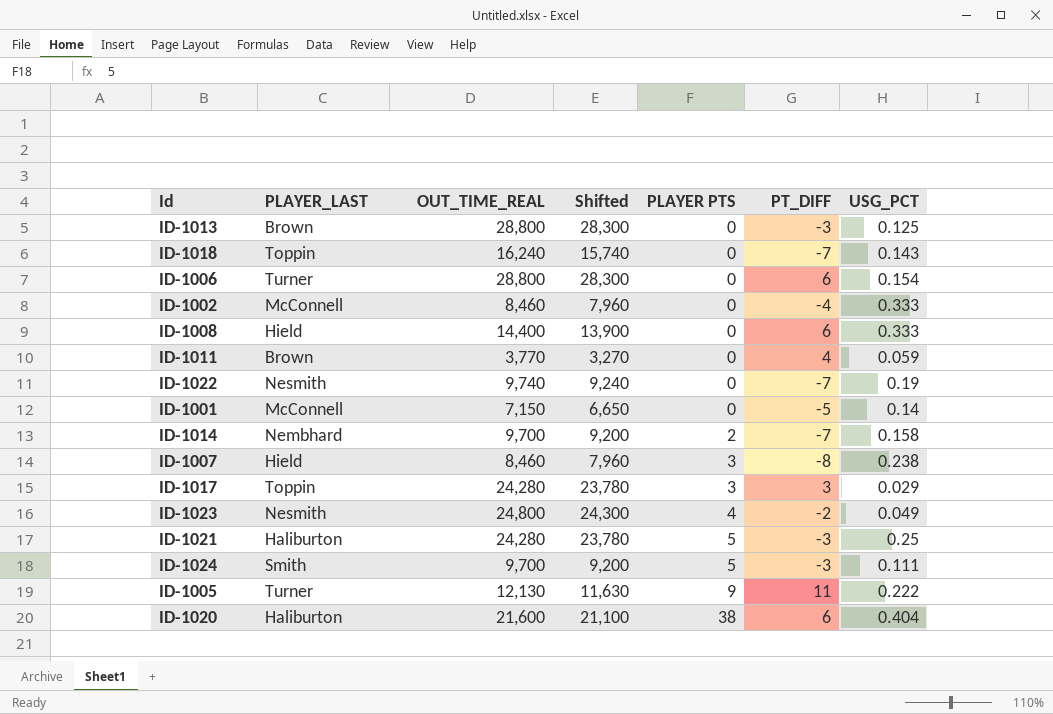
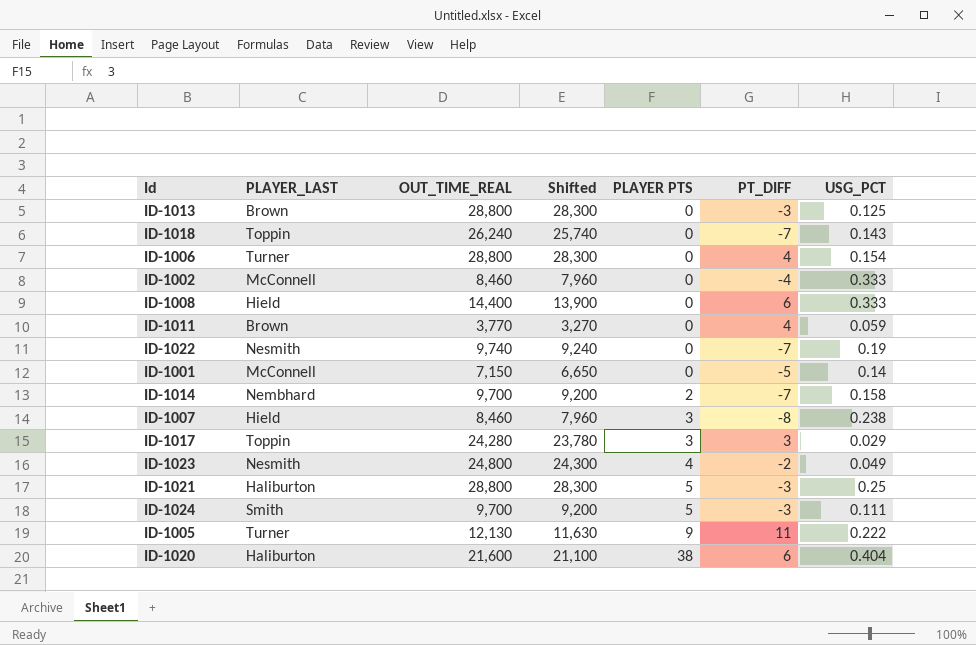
ID-1018 | OUT_TIME_REAL: 16,240 -> 26,240
ID-1018 | Shifted: 15,740 -> 25,740
ID-1006 | PT_DIFF: 6 -> 4
ID-1021 | OUT_TIME_REAL: 24,280 -> 28,800
ID-1021 | Shifted: 23,780 -> 28,300

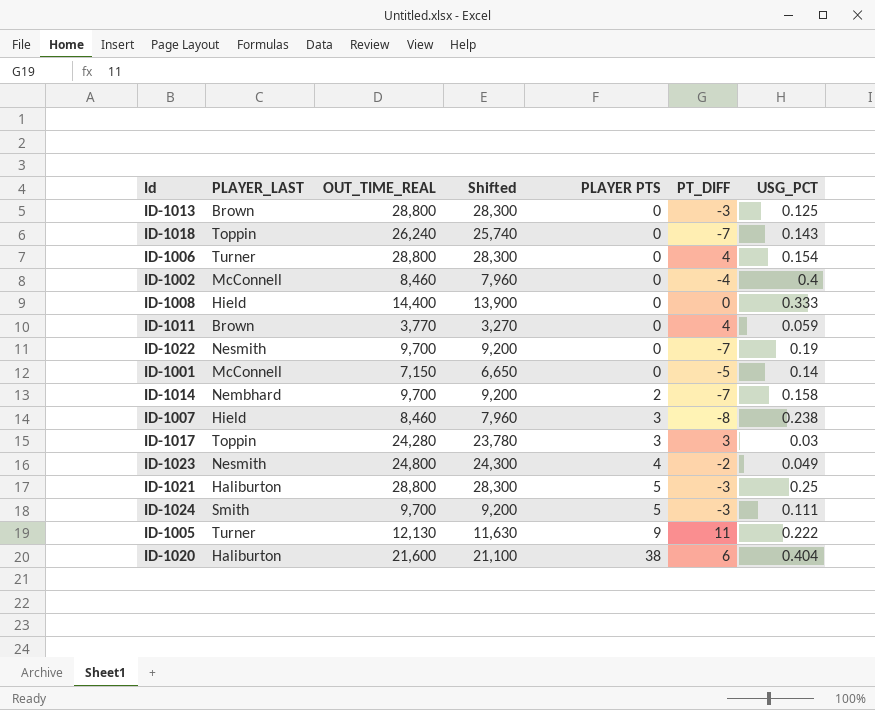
ID-1002 | USG_PCT: 0.333 -> 0.4
ID-1008 | PT_DIFF: 6 -> 0
ID-1022 | OUT_TIME_REAL: 9,740 -> 9,700
ID-1022 | Shifted: 9,240 -> 9,200
ID-1017 | USG_PCT: 0.029 -> 0.03

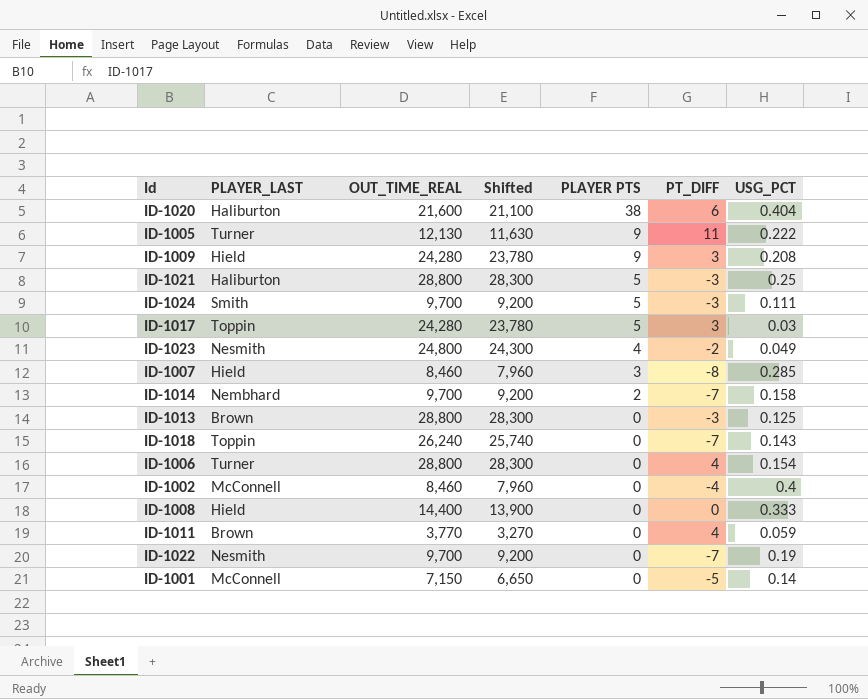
row order: PLAYER PTS ascending -> PLAYER PTS descending
row ID-1009: none -> Hield | 24,280 | 23,780 | 9 | 3 | 0.208
ID-1017 | PLAYER PTS: 3 -> 5
ID-1007 | USG_PCT: 0.238 -> 0.285

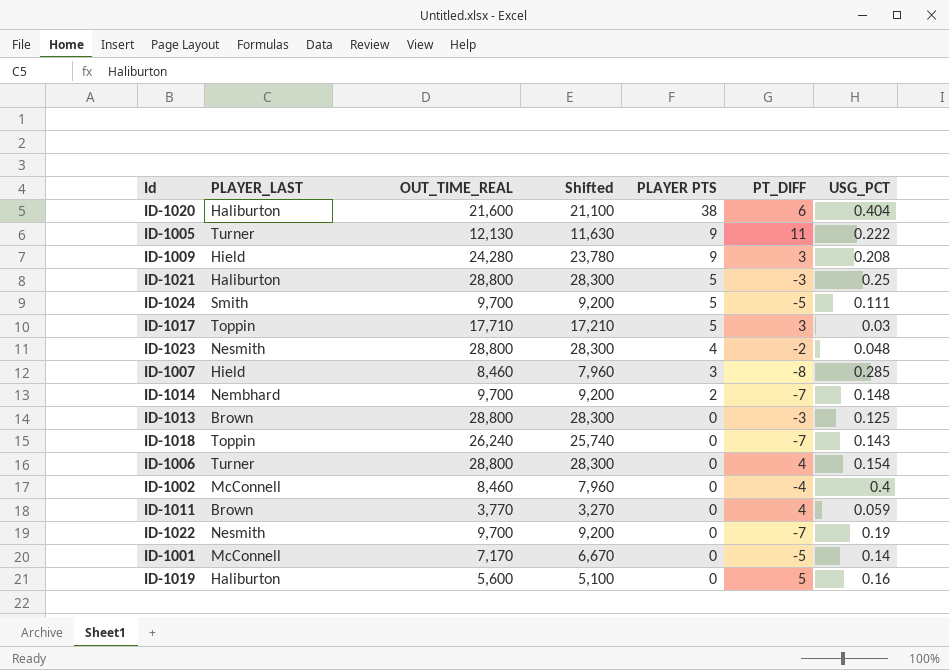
row ID-1008: Hield | 14,400 | 13,900 | 0 | 0 | 0.333 -> none
ID-1024 | PT_DIFF: -3 -> -5
ID-1017 | OUT_TIME_REAL: 24,280 -> 17,710
ID-1017 | Shifted: 23,780 -> 17,210
ID-1023 | OUT_TIME_REAL: 24,800 -> 28,800
ID-1023 | Shifted: 24,300 -> 28,300
ID-1023 | USG_PCT: 0.049 -> 0.048
ID-1014 | USG_PCT: 0.158 -> 0.148
ID-1001 | OUT_TIME_REAL: 7,150 -> 7,170
ID-1001 | Shifted: 6,650 -> 6,670
row ID-1019: none -> Haliburton | 5,600 | 5,100 | 0 | 5 | 0.16

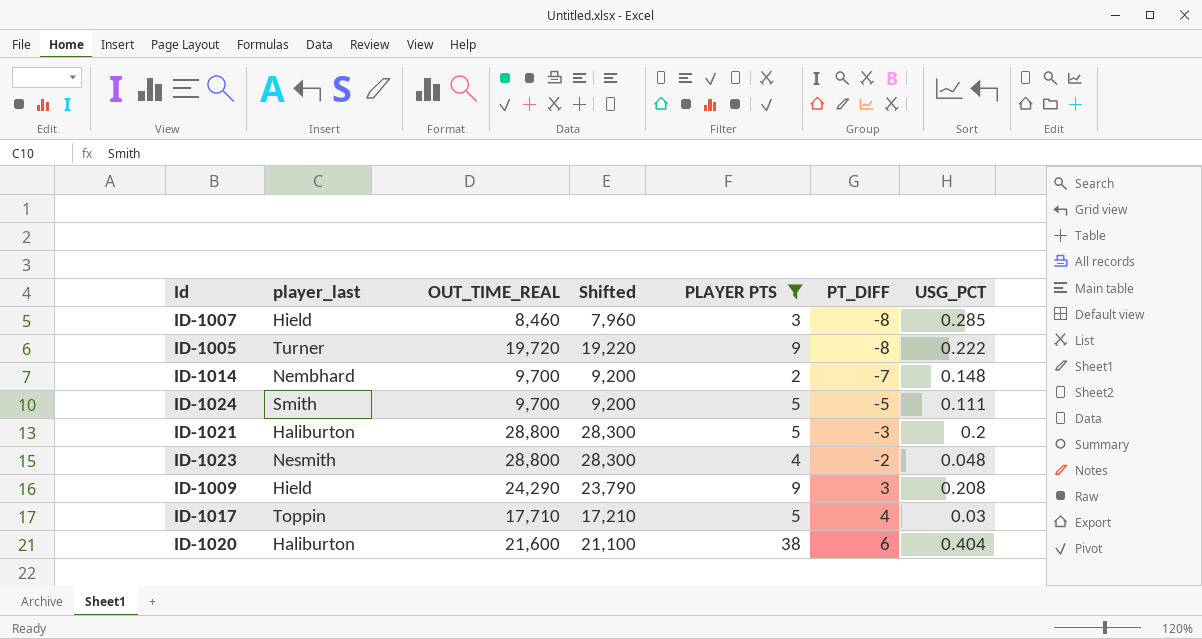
filter: none -> PLAYER PTS != 0
row order: PLAYER PTS descending -> PT_DIFF ascending
column name: PLAYER_LAST -> player_last
ID-1005 | OUT_TIME_REAL: 12,130 -> 19,720
ID-1005 | Shifted: 11,630 -> 19,220
ID-1005 | PT_DIFF: 11 -> -8
ID-1021 | USG_PCT: 0.25 -> 0.2
ID-1009 | OUT_TIME_REAL: 24,280 -> 24,290
ID-1009 | Shifted: 23,780 -> 23,790
ID-1017 | PT_DIFF: 3 -> 4

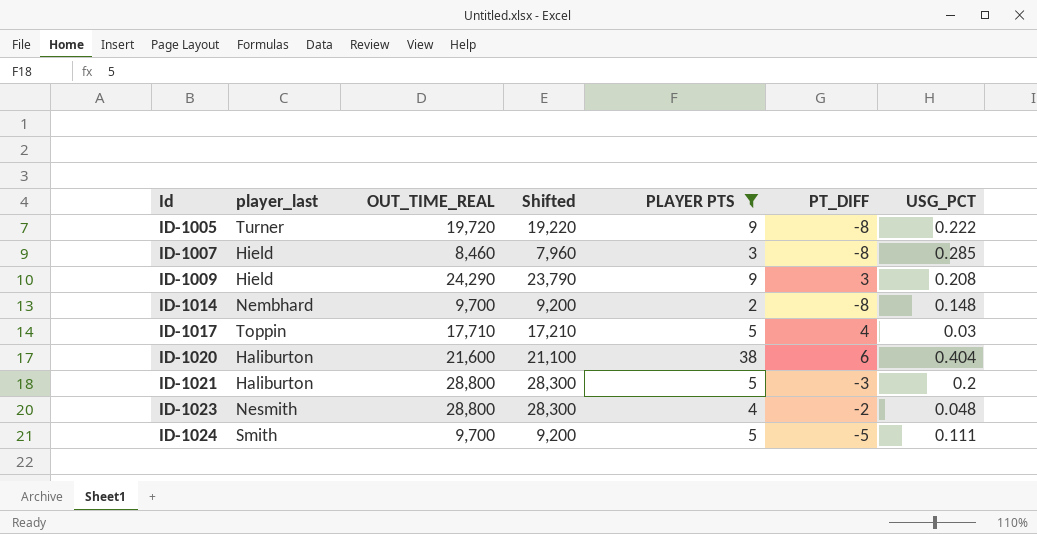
row order: PT_DIFF ascending -> Id ascending
ID-1014 | PT_DIFF: -7 -> -8

